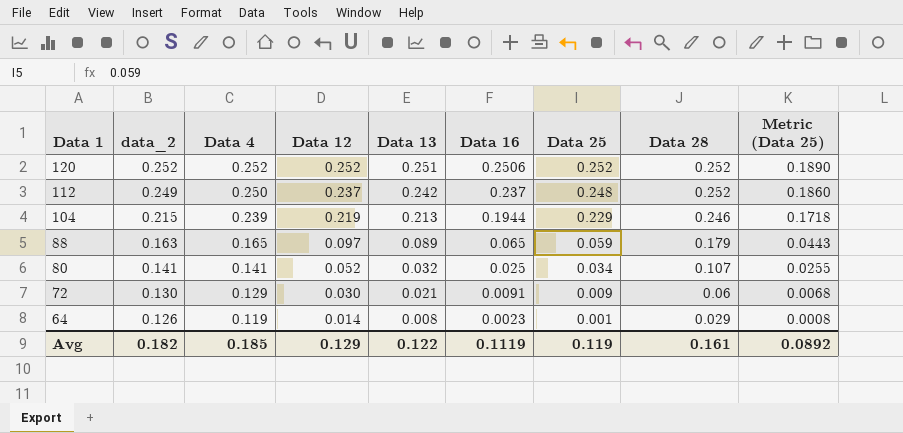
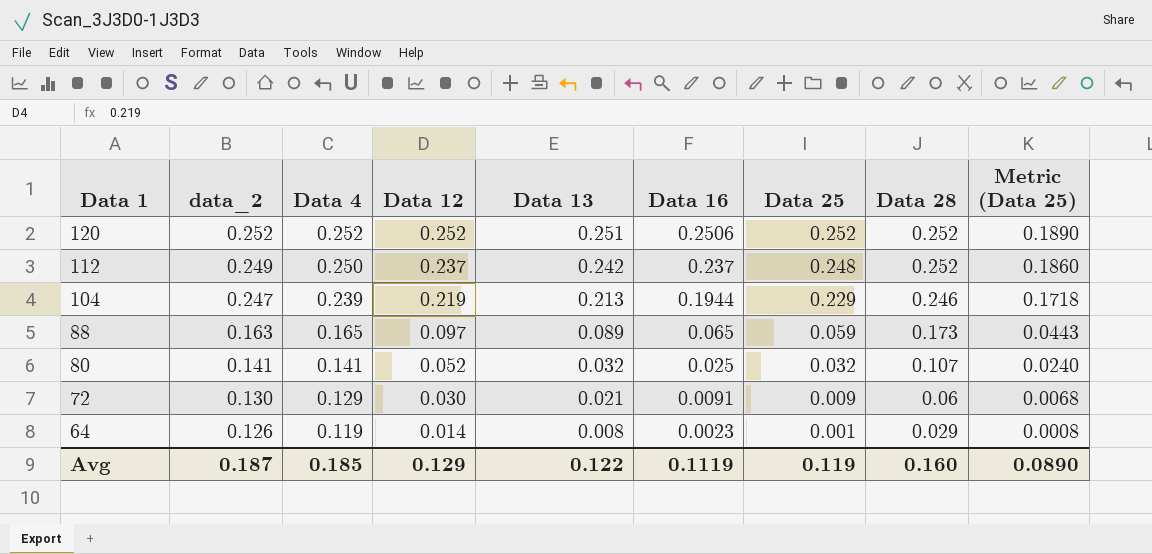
104 | data_2: 0.215 -> 0.247
88 | Data 28: 0.179 -> 0.173
80 | Data 25: 0.034 -> 0.032
80 | Metric (Data 25): 0.0255 -> 0.0240
Avg | data_2: 0.182 -> 0.187
Avg | Data 28: 0.161 -> 0.160
Avg | Metric (Data 25): 0.0892 -> 0.0890

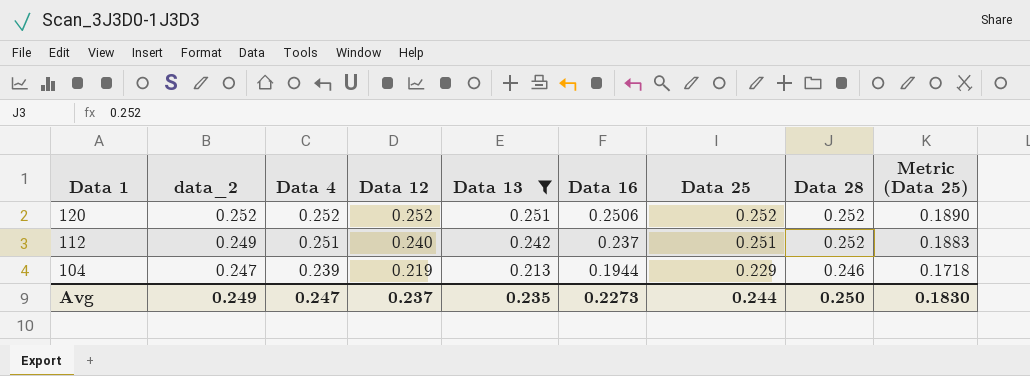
filter: none -> Data 13 >= 0.213
112 | Data 4: 0.250 -> 0.251
112 | Data 12: 0.237 -> 0.240
112 | Data 25: 0.248 -> 0.251
112 | Metric (Data 25): 0.1860 -> 0.1883
Avg | data_2: 0.187 -> 0.249
Avg | Data 4: 0.185 -> 0.247
Avg | Data 12: 0.129 -> 0.237
Avg | Data 13: 0.122 -> 0.235
Avg | Data 16: 0.1119 -> 0.2273
Avg | Data 25: 0.119 -> 0.244
Avg | Data 28: 0.160 -> 0.250
Avg | Metric (Data 25): 0.0890 -> 0.1830

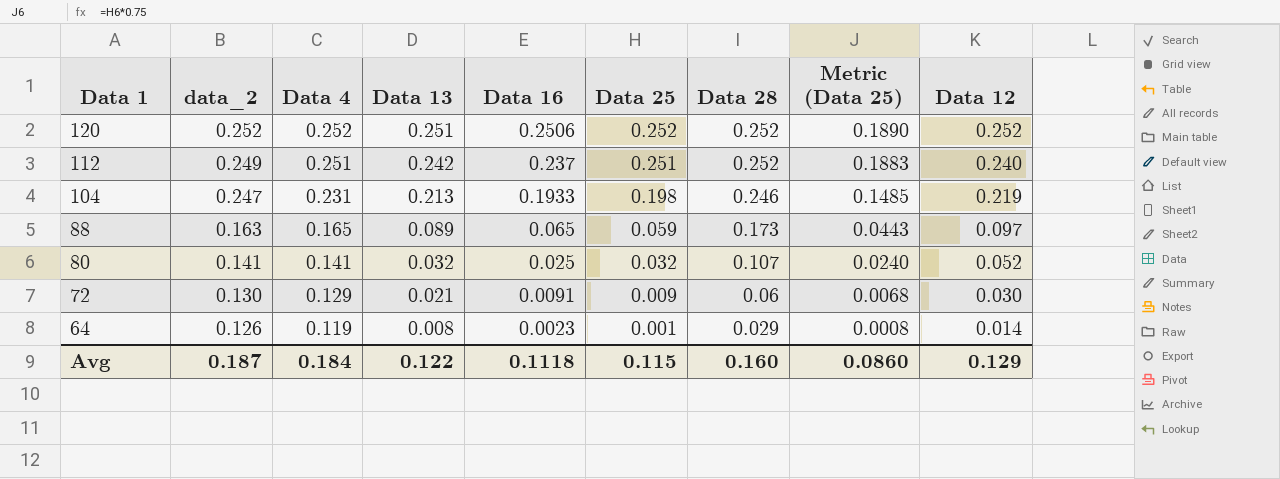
filter: Data 13 >= 0.213 -> none
column Data 12 | position: 4 -> 9
104 | Data 4: 0.239 -> 0.231
104 | Data 16: 0.1944 -> 0.1933
104 | Data 25: 0.229 -> 0.198
104 | Metric (Data 25): 0.1718 -> 0.1485
Avg | data_2: 0.249 -> 0.187
Avg | Data 4: 0.247 -> 0.184
Avg | Data 13: 0.235 -> 0.122
Avg | Data 16: 0.2273 -> 0.1118
Avg | Data 25: 0.244 -> 0.115
Avg | Data 28: 0.250 -> 0.160
Avg | Metric (Data 25): 0.1830 -> 0.0860
Avg | Data 12: 0.237 -> 0.129

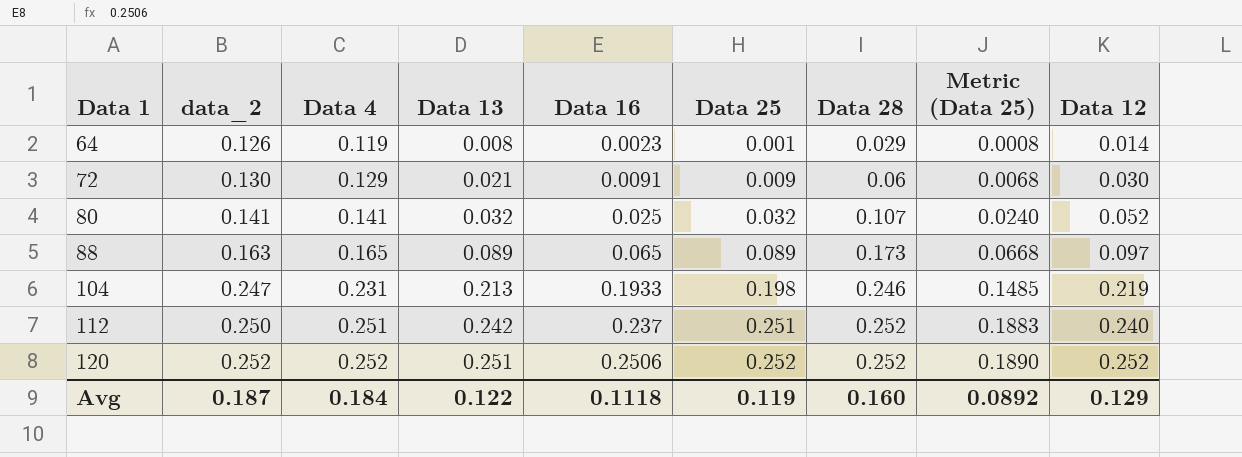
row order: Data 1 descending -> Data 1 ascending
88 | Data 25: 0.059 -> 0.089
88 | Metric (Data 25): 0.0443 -> 0.0668
112 | data_2: 0.249 -> 0.250
Avg | Data 25: 0.115 -> 0.119
Avg | Metric (Data 25): 0.0860 -> 0.0892

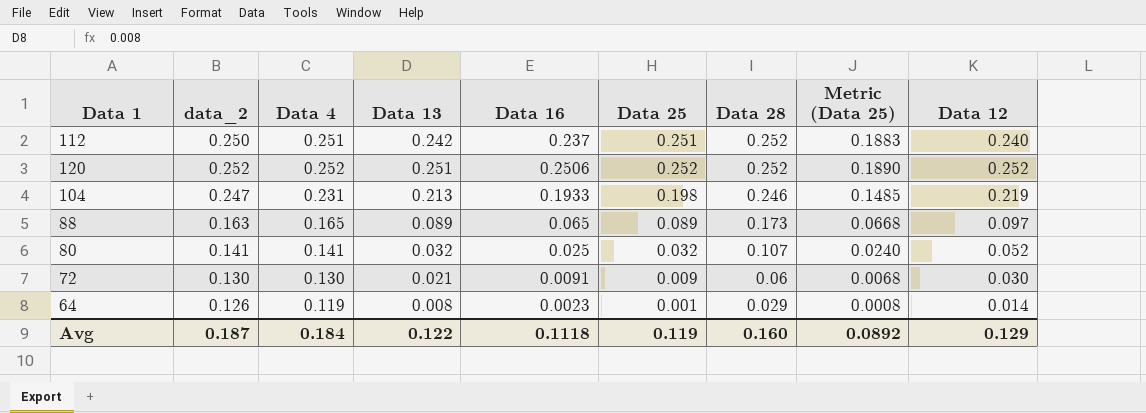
row order: Data 1 ascending -> Data 28 descending
72 | Data 4: 0.129 -> 0.130

